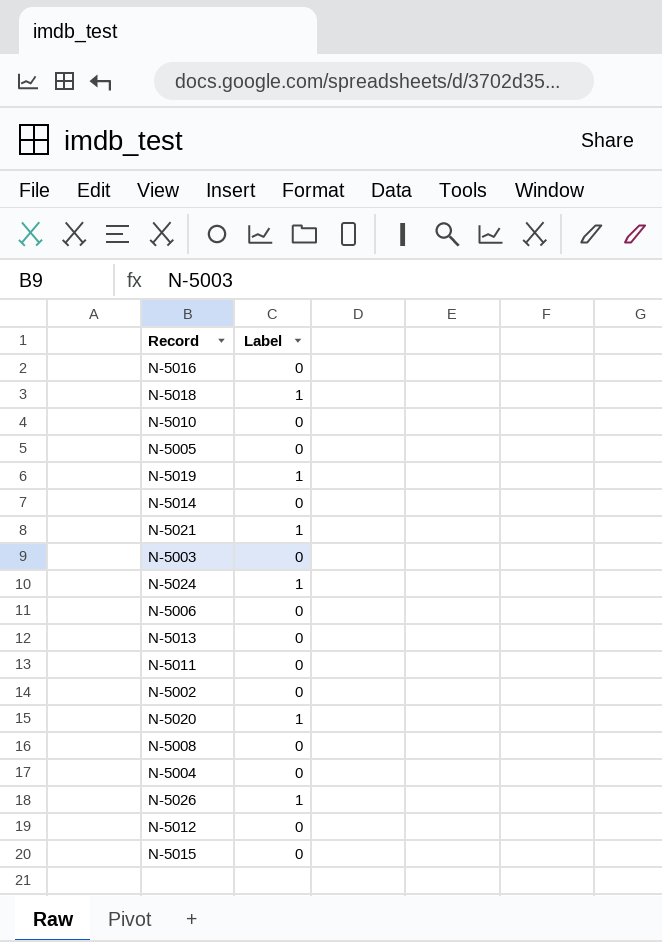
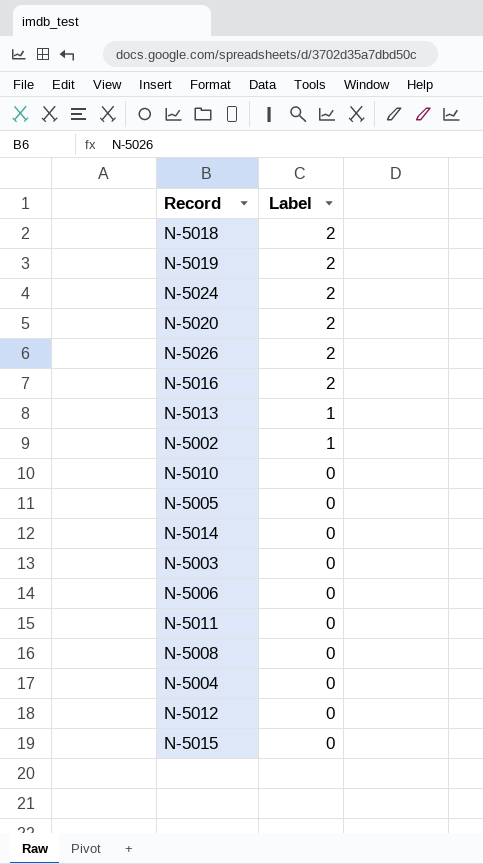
row order: none -> Label descending
row N-5021: 1 -> none
N-5018 | Label: 1 -> 2
N-5019 | Label: 1 -> 2
N-5024 | Label: 1 -> 2
N-5020 | Label: 1 -> 2
N-5026 | Label: 1 -> 2
N-5016 | Label: 0 -> 2
N-5013 | Label: 0 -> 1
N-5002 | Label: 0 -> 1

